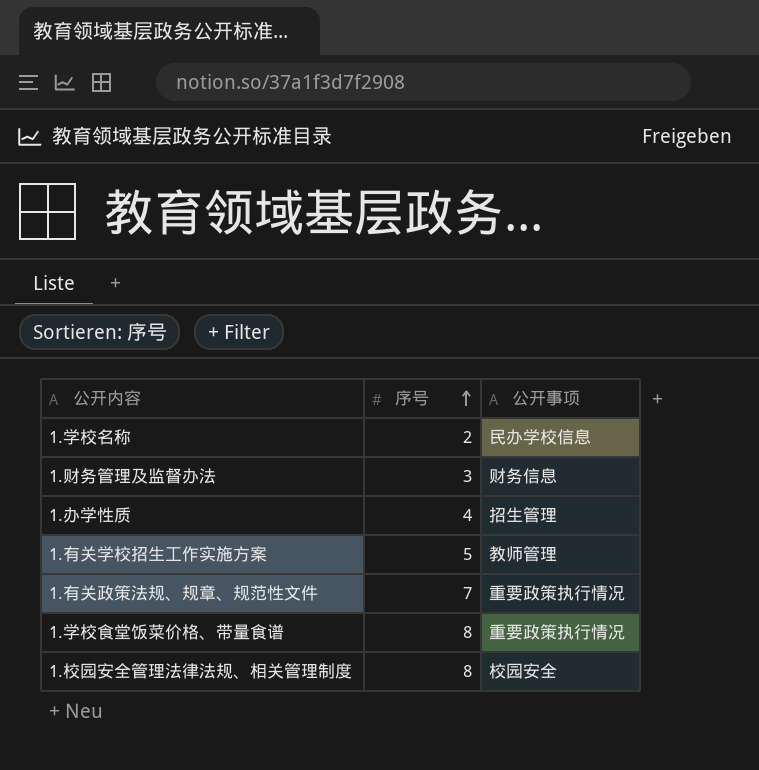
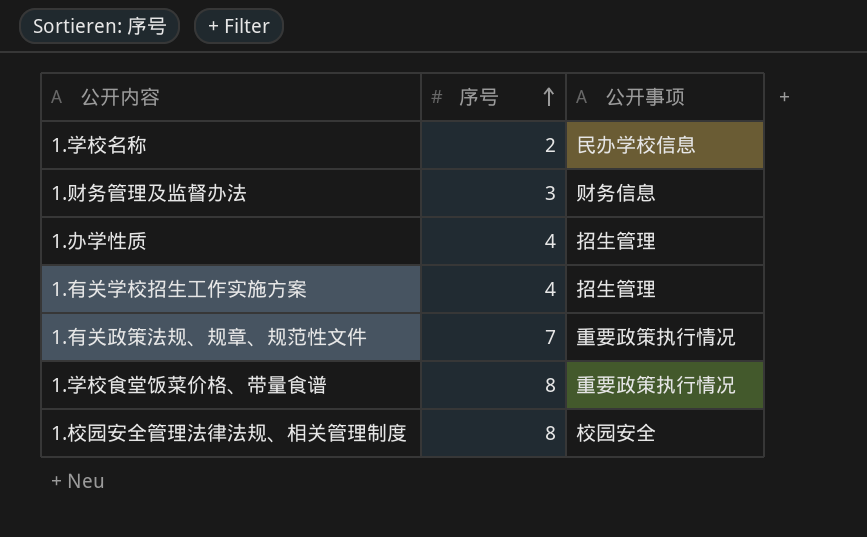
1.有关学校招生工作实施方案 | 序号: 5 -> 4
1.有关学校招生工作实施方案 | 公开事项: 教师管理 -> 招生管理

